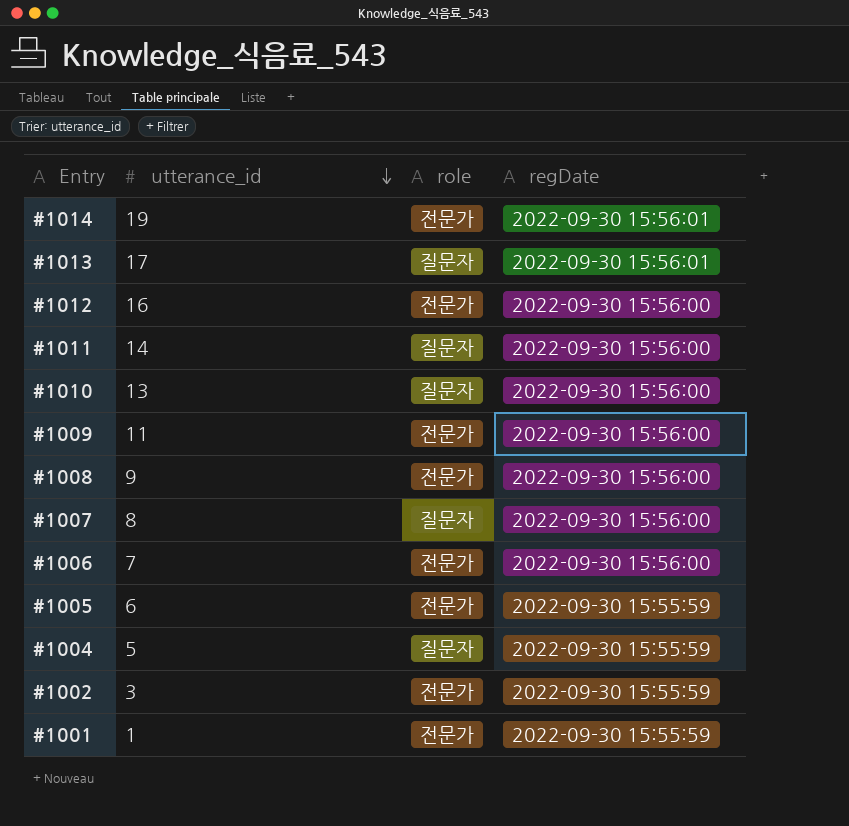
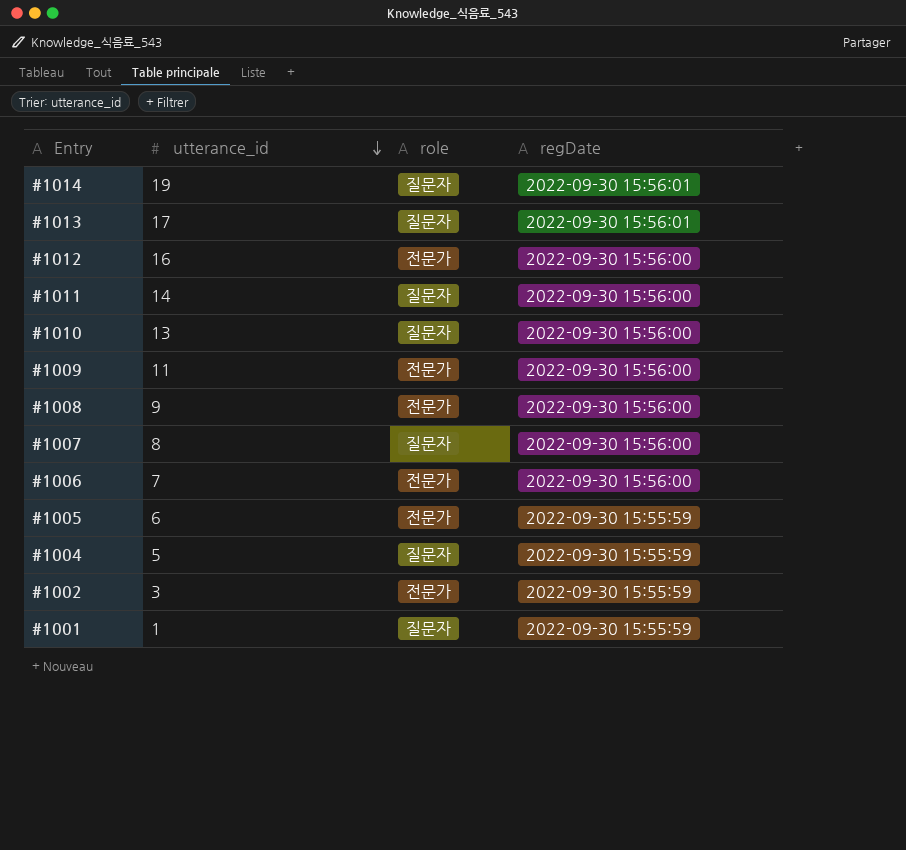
#1014 | role: 전문가 -> 질문자
#1001 | role: 전문가 -> 질문자

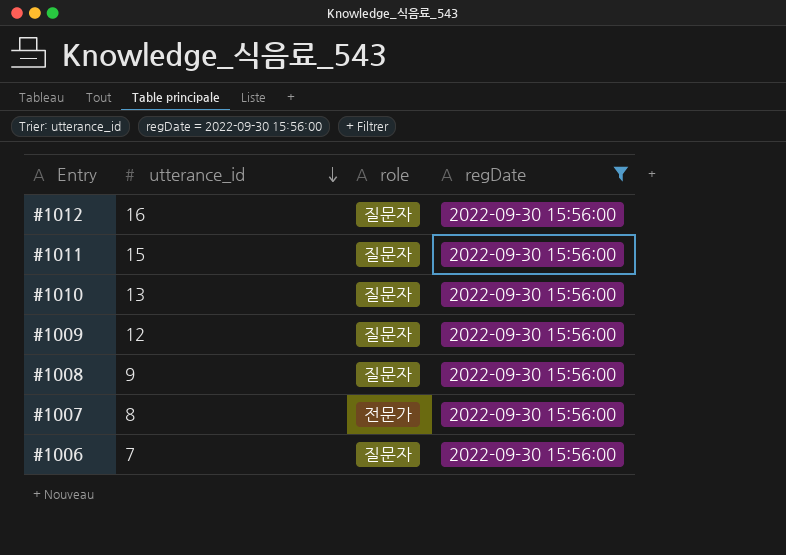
filter: none -> regDate = 2022-09-30 15:56:00
#1012 | role: 전문가 -> 질문자
#1011 | utterance_id: 14 -> 15
#1009 | utterance_id: 11 -> 12
#1009 | role: 전문가 -> 질문자
#1008 | role: 전문가 -> 질문자
#1007 | role: 질문자 -> 전문가
#1006 | role: 전문가 -> 질문자

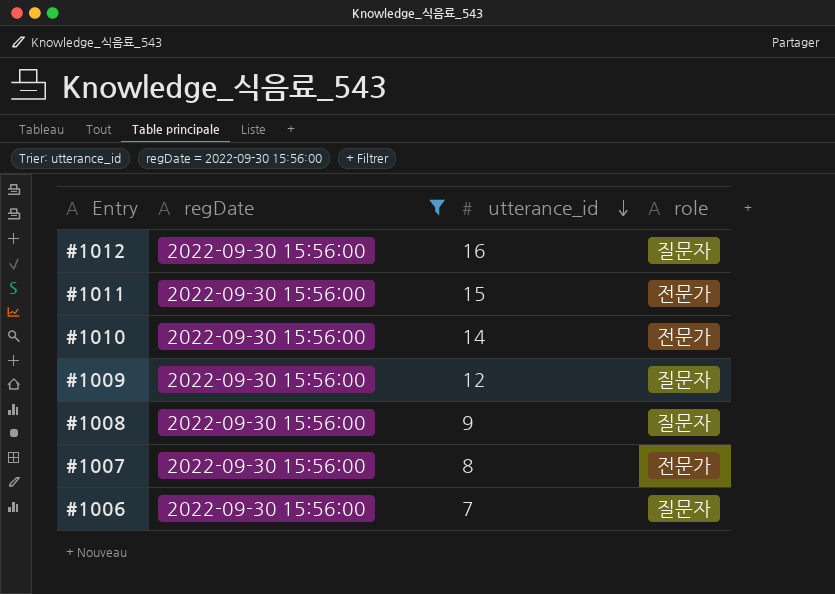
column regDate | position: 4 -> 2
#1011 | role: 질문자 -> 전문가
#1010 | utterance_id: 13 -> 14
#1010 | role: 질문자 -> 전문가

